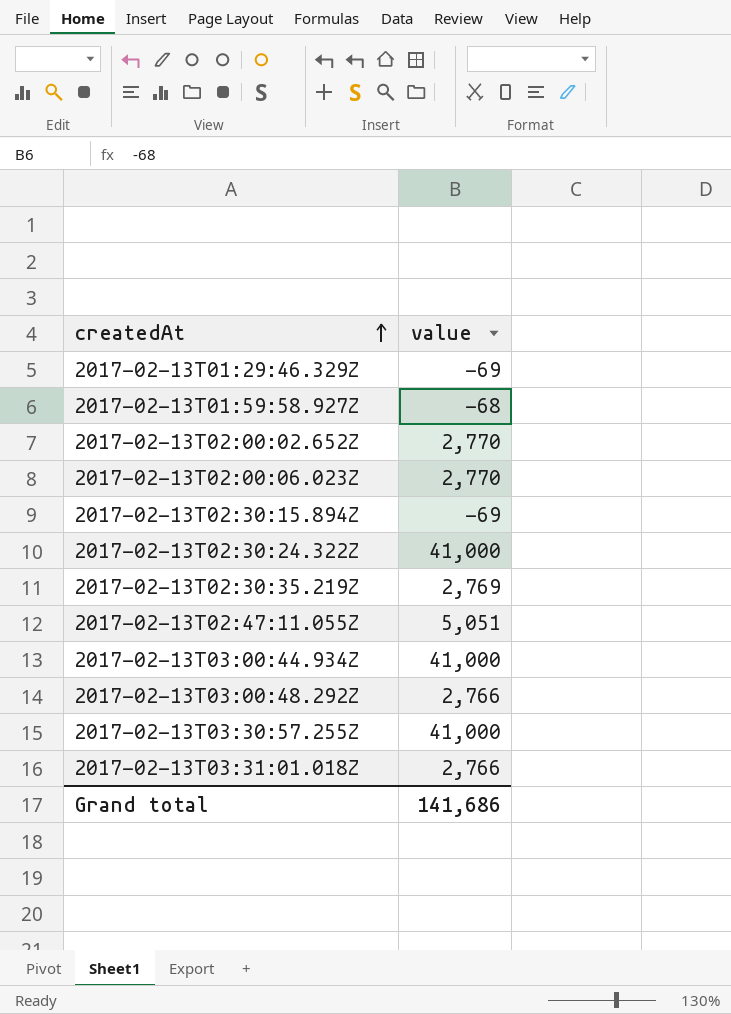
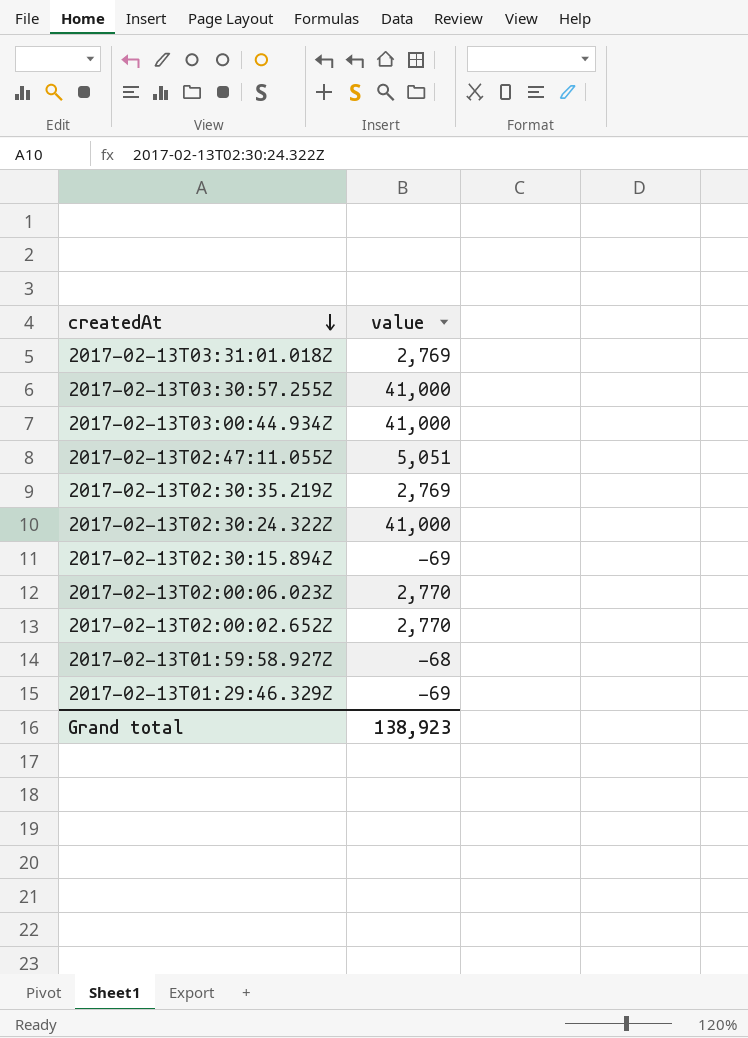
row order: createdAt ascending -> createdAt descending
row 2017-02-13T03:00:48.292Z: 2,766 -> none
2017-02-13T03:31:01.018Z | value: 2,766 -> 2,769
Grand total | value: 141,686 -> 138,923

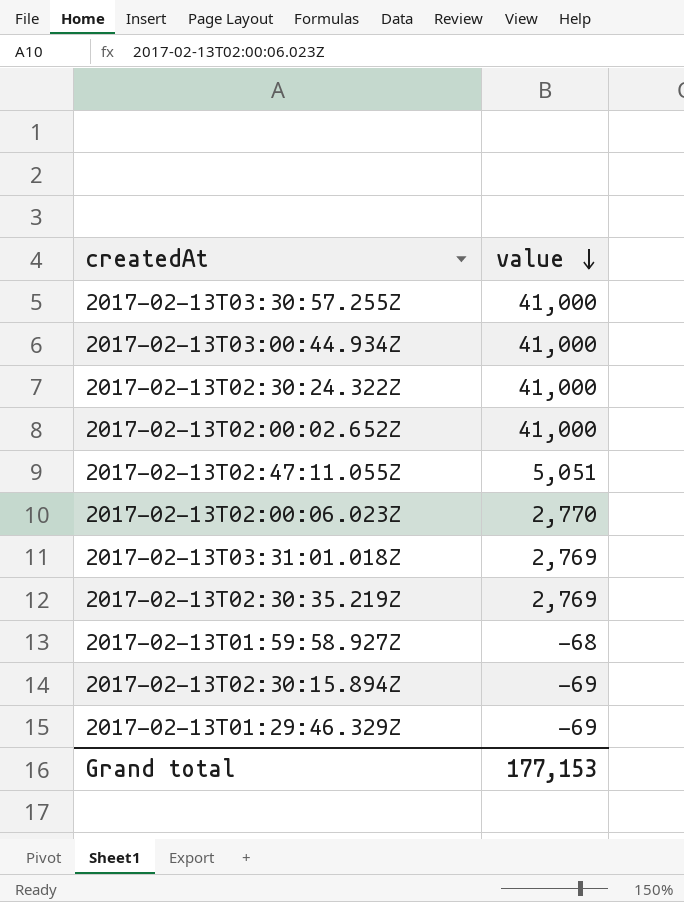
row order: createdAt descending -> value descending
2017-02-13T02:00:02.652Z | value: 2,770 -> 41,000
Grand total | value: 138,923 -> 177,153

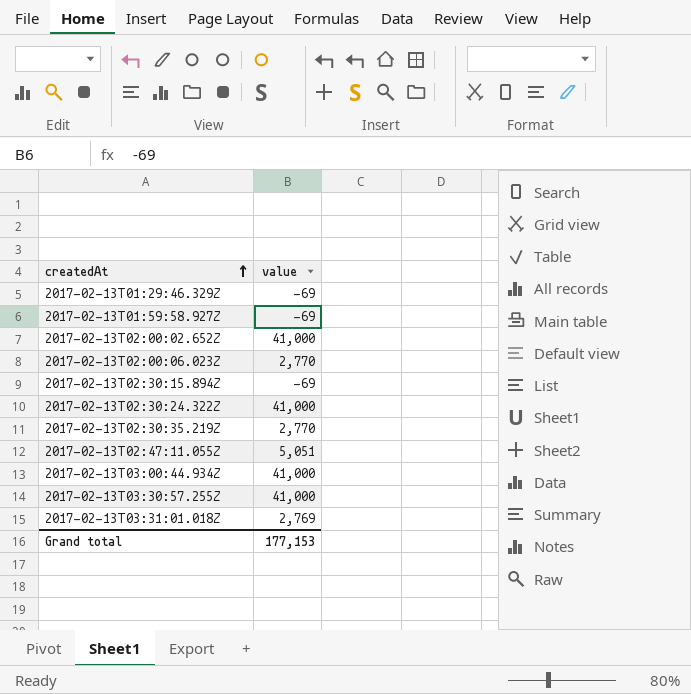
row order: value descending -> createdAt ascending
2017-02-13T01:59:58.927Z | value: -68 -> -69
2017-02-13T02:30:35.219Z | value: 2,769 -> 2,770

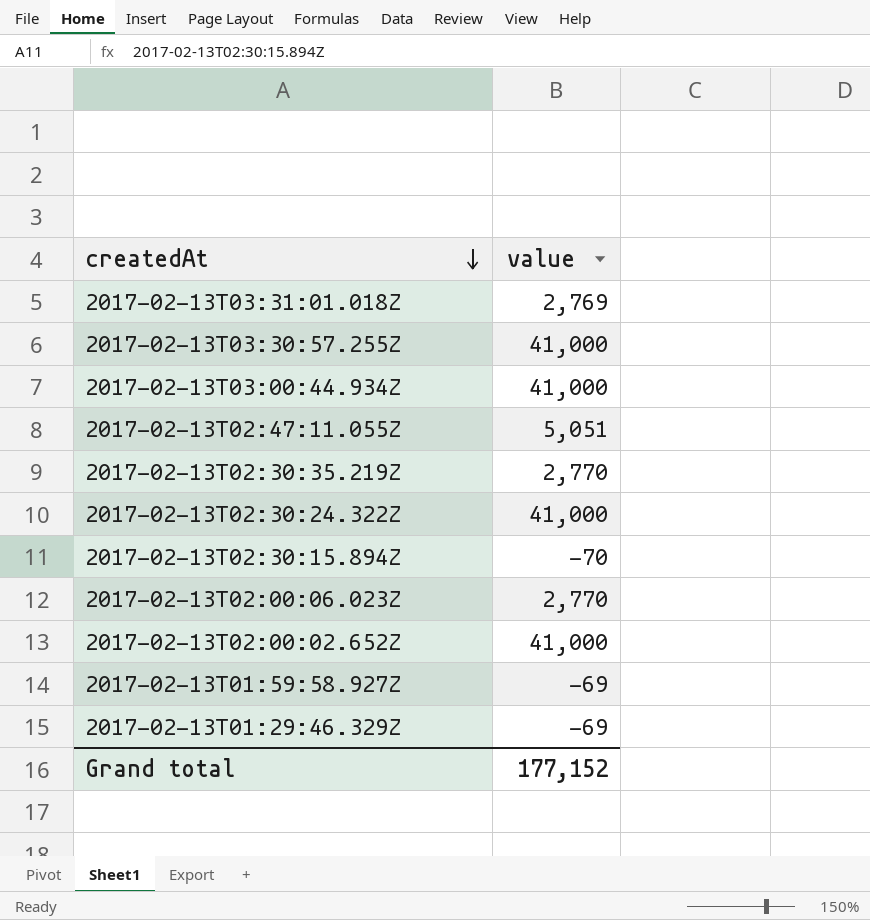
row order: createdAt ascending -> createdAt descending
2017-02-13T02:30:15.894Z | value: -69 -> -70
Grand total | value: 177,153 -> 177,152

